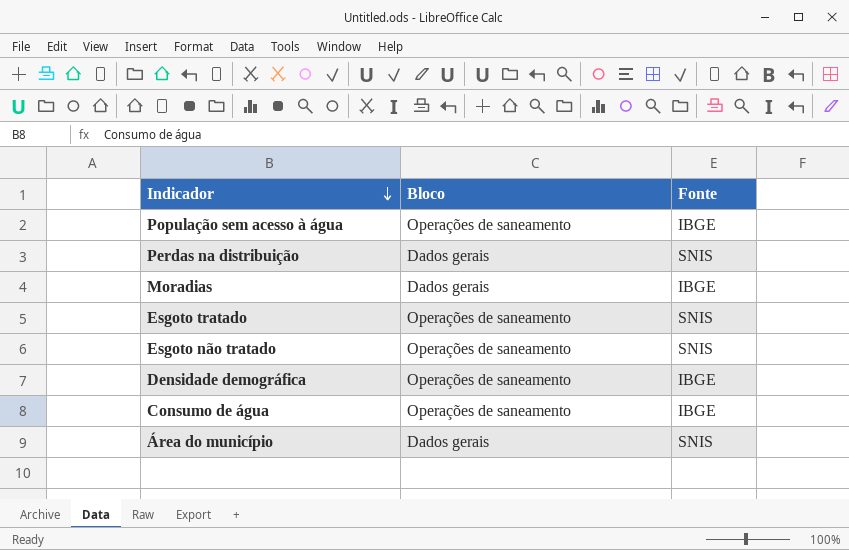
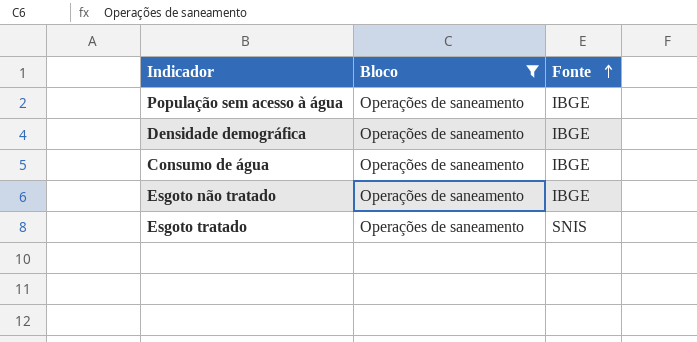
filter: none -> Bloco = Operações de saneamento
row order: Indicador descending -> Fonte ascending
Esgoto não tratado | Fonte: SNIS -> IBGE

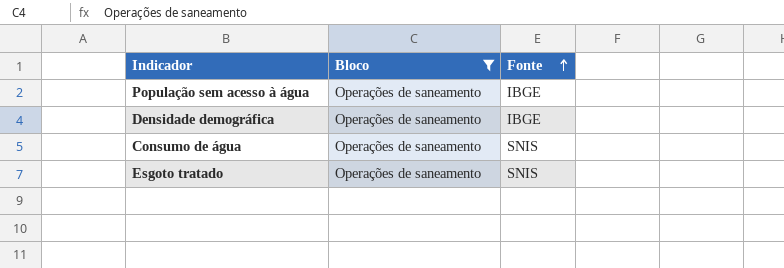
row Esgoto não tratado: Operações de saneamento | IBGE -> none
Consumo de água | Fonte: IBGE -> SNIS

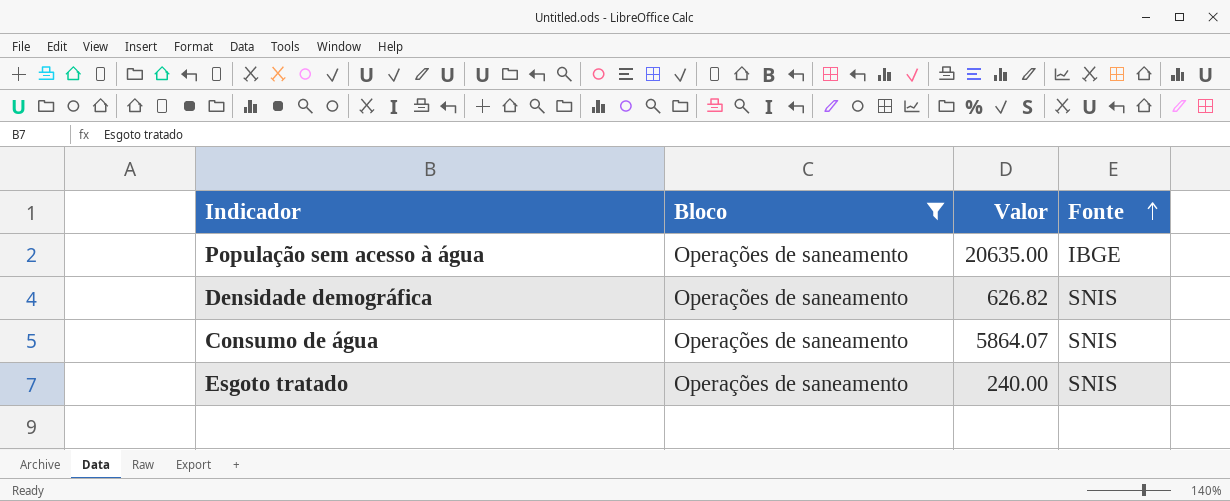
column Valor | position: none -> 3
Densidade demográfica | Fonte: IBGE -> SNIS

